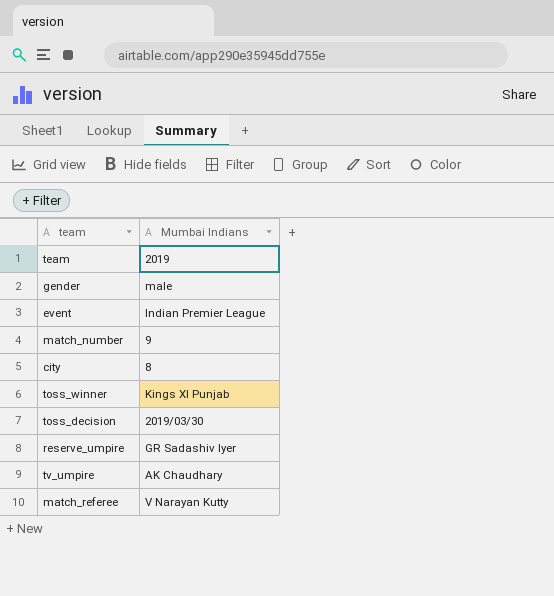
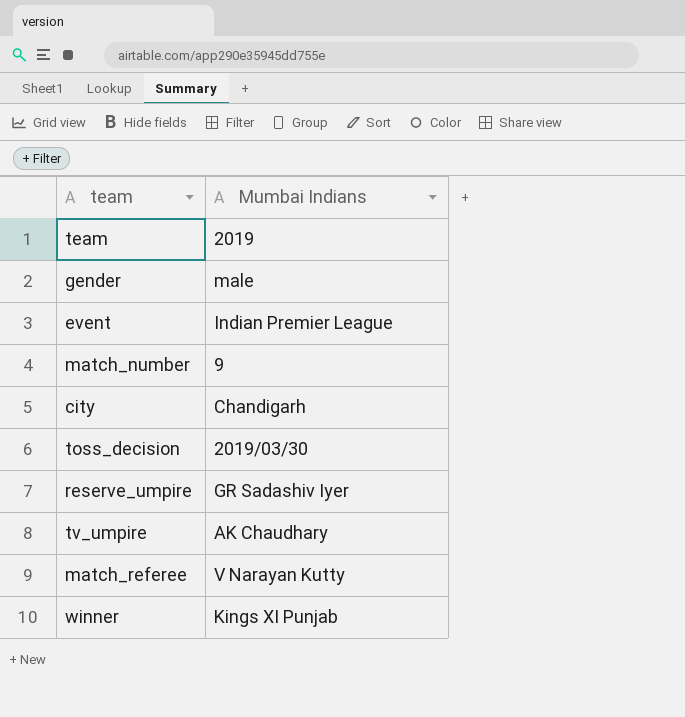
row toss_winner: Kings XI Punjab -> none
city | Mumbai Indians: 8 -> Chandigarh
row winner: none -> Kings XI Punjab

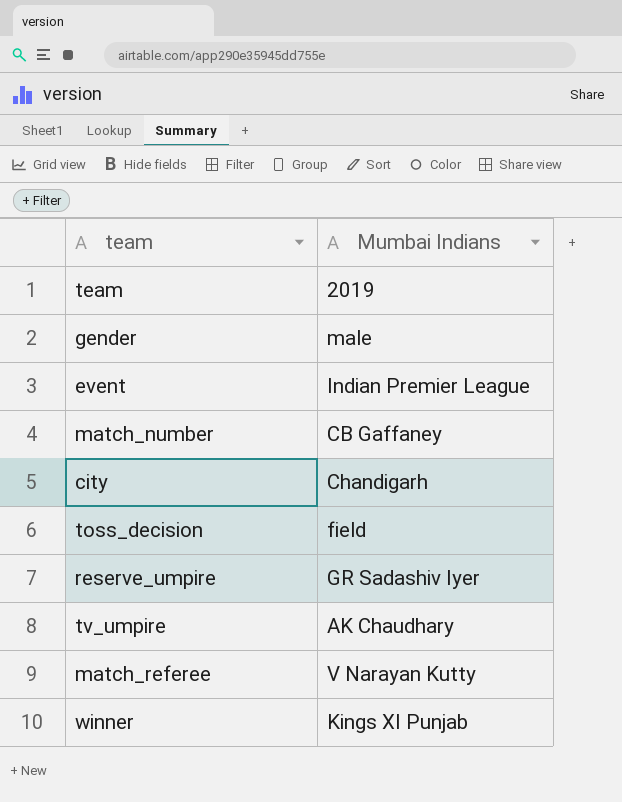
match_number | Mumbai Indians: 9 -> CB Gaffaney
toss_decision | Mumbai Indians: 2019/03/30 -> field

